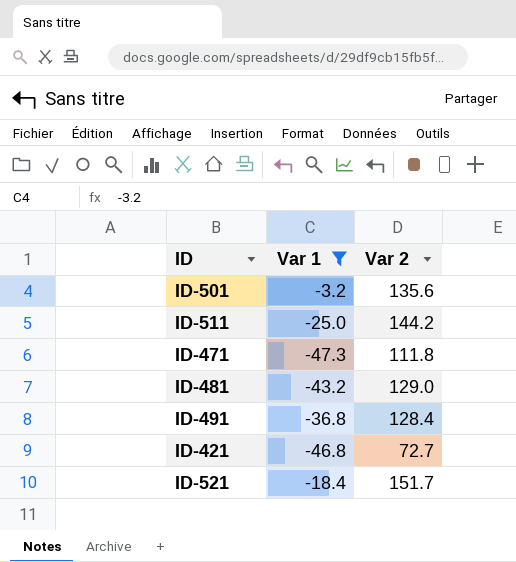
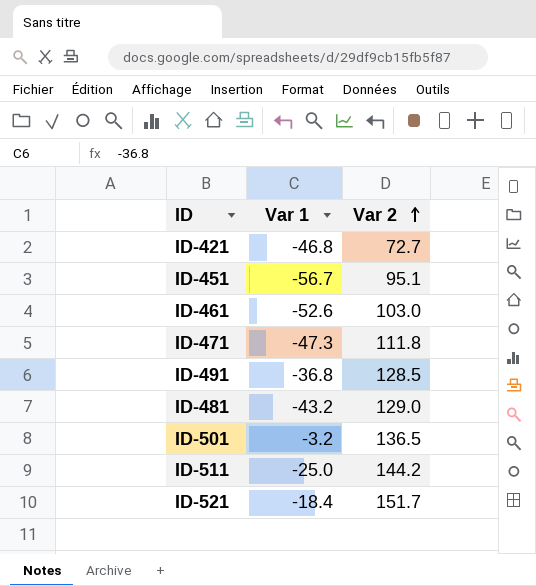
filter: Var 1 >= -47.3 -> none
row order: none -> Var 2 ascending
ID-491 | Var 2: 128.4 -> 128.5
ID-501 | Var 2: 135.6 -> 136.5

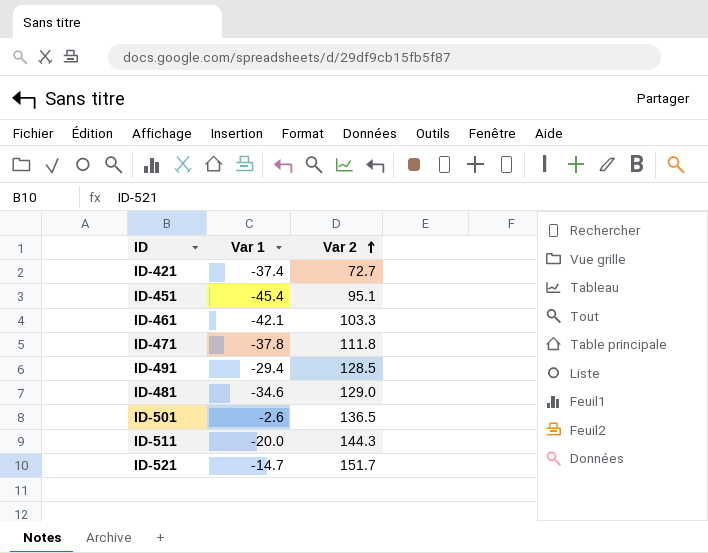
ID-421 | Var 1: -46.8 -> -37.4
ID-451 | Var 1: -56.7 -> -45.4
ID-461 | Var 1: -52.6 -> -42.1
ID-461 | Var 2: 103.0 -> 103.3
ID-471 | Var 1: -47.3 -> -37.8
ID-491 | Var 1: -36.8 -> -29.4
ID-481 | Var 1: -43.2 -> -34.6
ID-501 | Var 1: -3.2 -> -2.6
ID-511 | Var 1: -25.0 -> -20.0
ID-511 | Var 2: 144.2 -> 144.3
ID-521 | Var 1: -18.4 -> -14.7

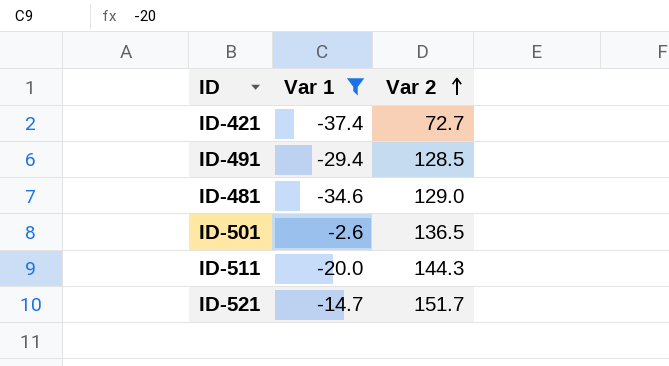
filter: none -> Var 1 >= -37.4

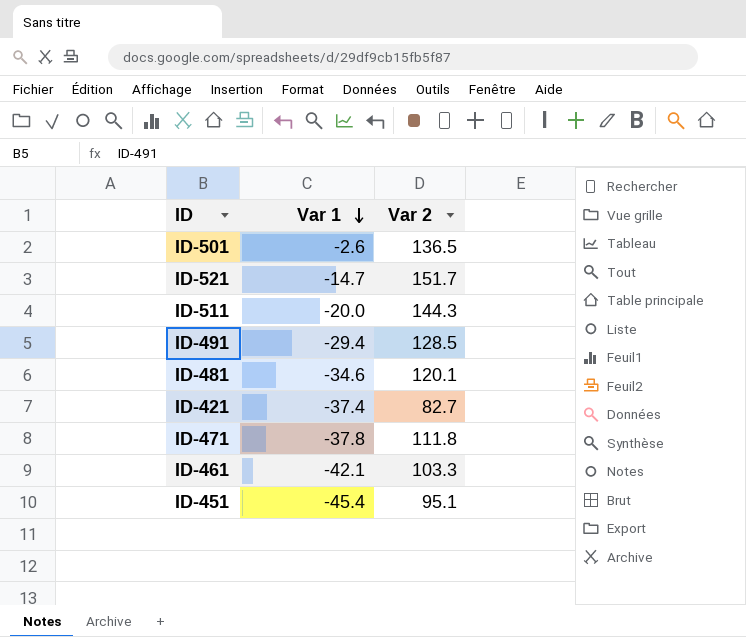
filter: Var 1 >= -37.4 -> none
row order: Var 2 ascending -> Var 1 descending
ID-481 | Var 2: 129.0 -> 120.1
ID-421 | Var 2: 72.7 -> 82.7

